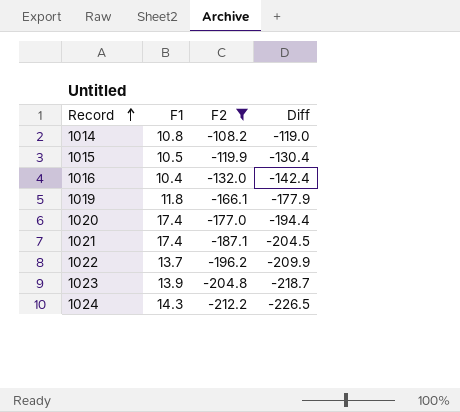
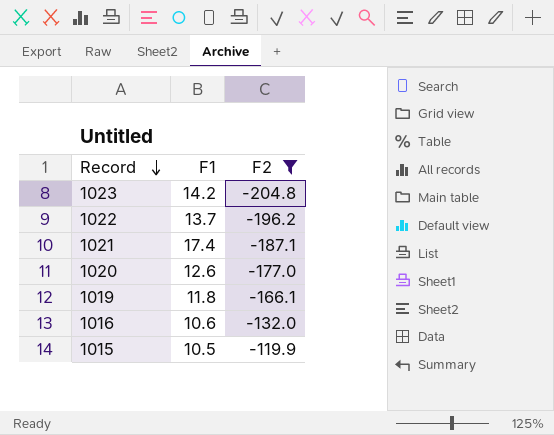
row order: Record ascending -> Record descending
column Diff | formula: [F2] - [F1] -> none
row 1014: 10.8 | -108.2 | -119.0 -> none
row 1024: 14.3 | -212.2 | -226.5 -> none
1023 | F1: 13.9 -> 14.2
1020 | F1: 17.4 -> 12.6
1016 | F1: 10.4 -> 10.6

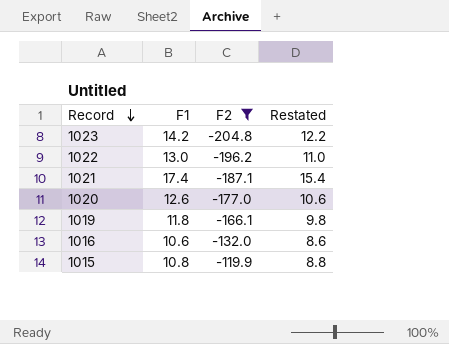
column Restated | formula: none -> [F1] - 2
1022 | F1: 13.7 -> 13.0
1015 | F1: 10.5 -> 10.8

